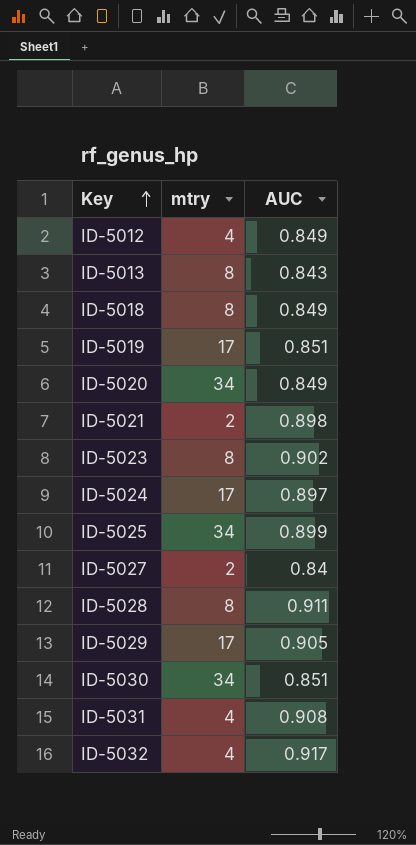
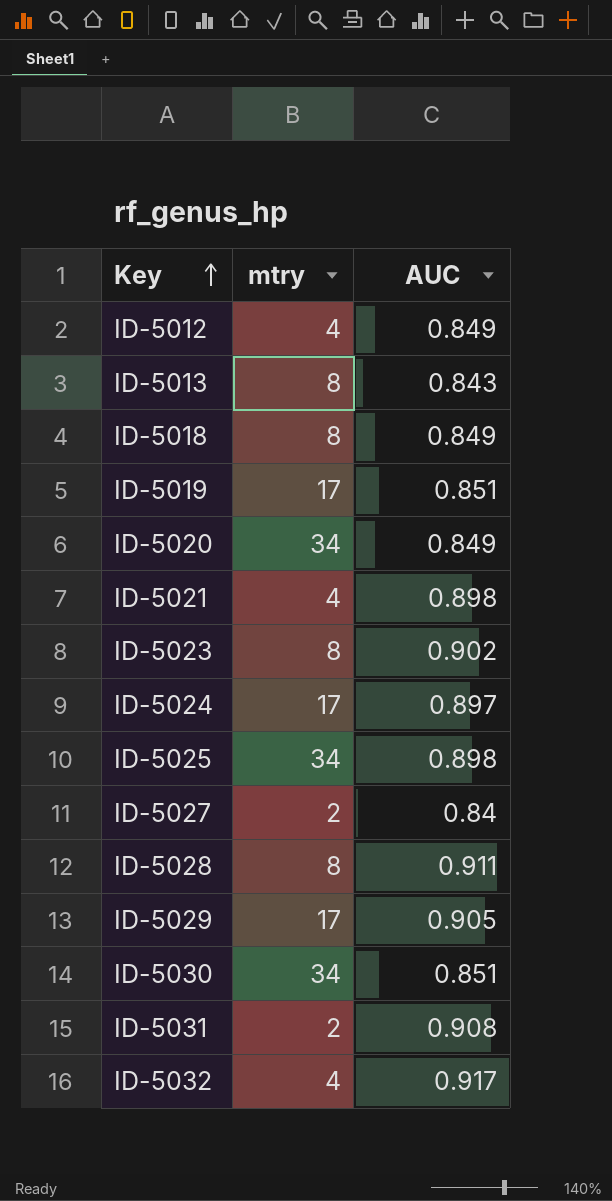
ID-5021 | mtry: 2 -> 4
ID-5025 | AUC: 0.899 -> 0.898
ID-5031 | mtry: 4 -> 2

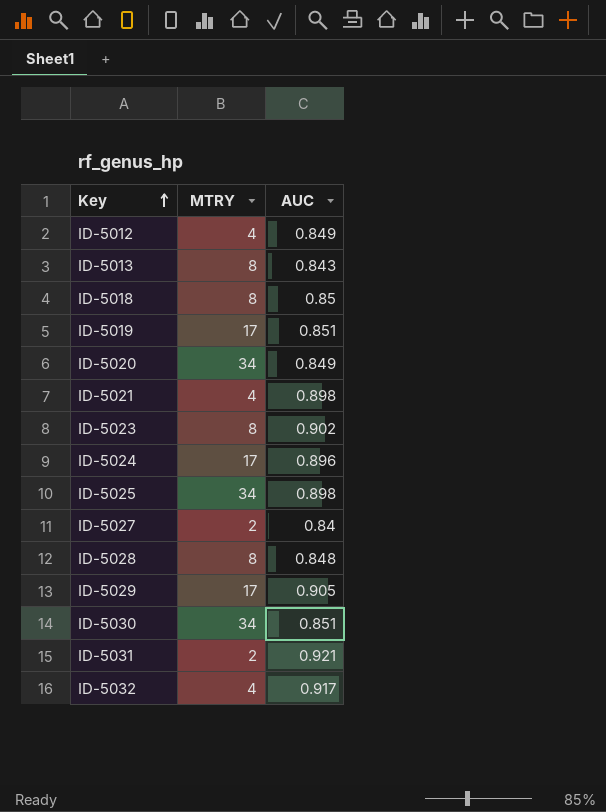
column name: mtry -> MTRY
ID-5018 | AUC: 0.849 -> 0.85
ID-5024 | AUC: 0.897 -> 0.896
ID-5028 | AUC: 0.911 -> 0.848
ID-5031 | AUC: 0.908 -> 0.921

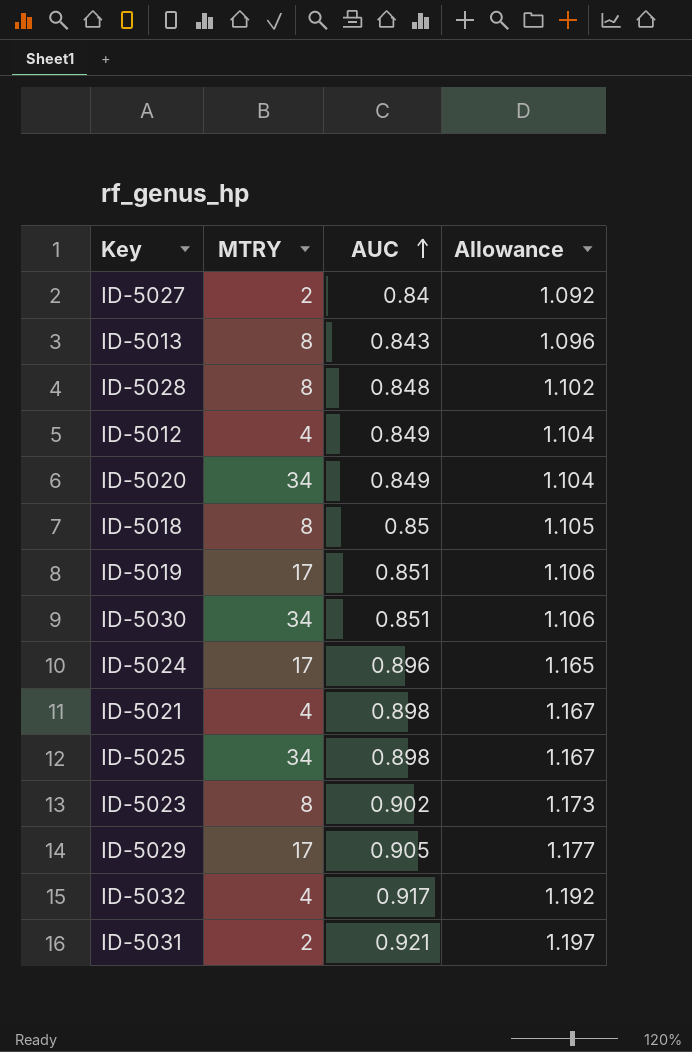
row order: Key ascending -> AUC ascending
column Allowance | formula: none -> [AUC] * 1.3

